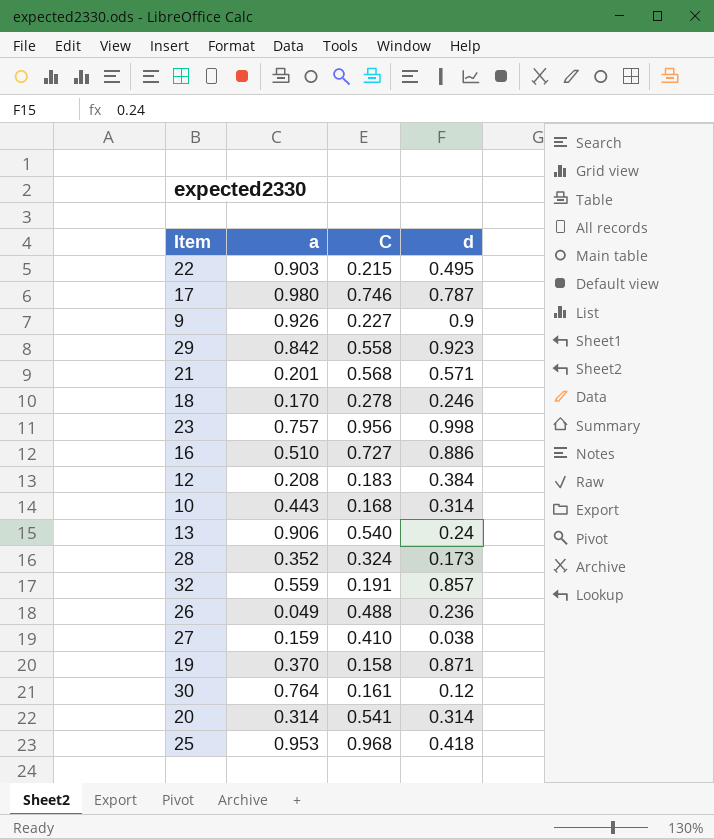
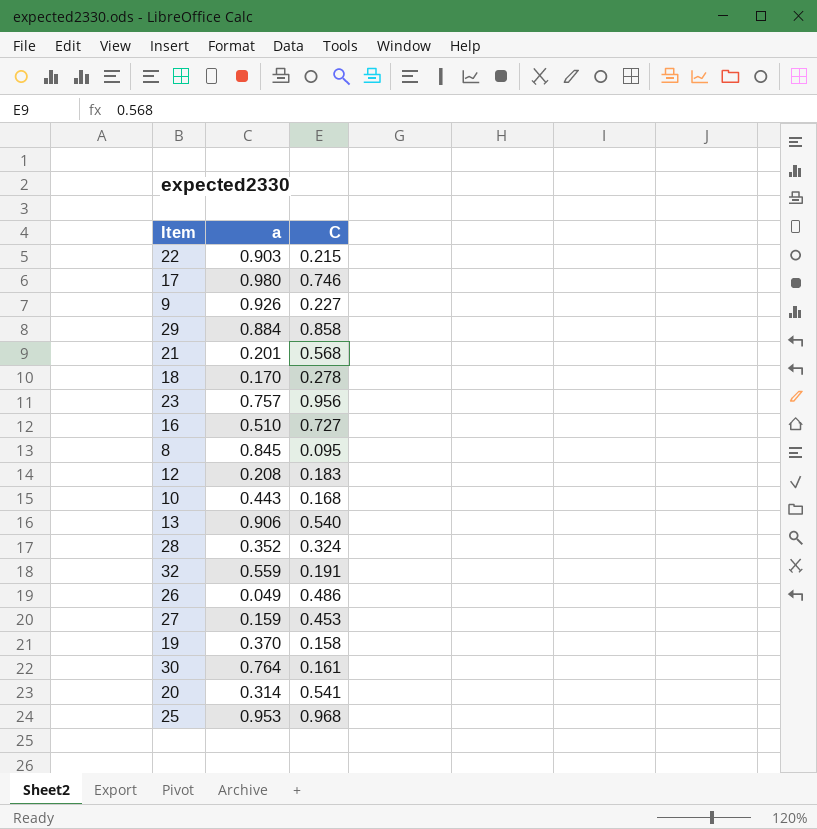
column d | position: 4 -> none
29 | a: 0.842 -> 0.884
29 | C: 0.558 -> 0.858
row 8: none -> 0.845 | 0.095
26 | C: 0.488 -> 0.486
27 | C: 0.410 -> 0.453

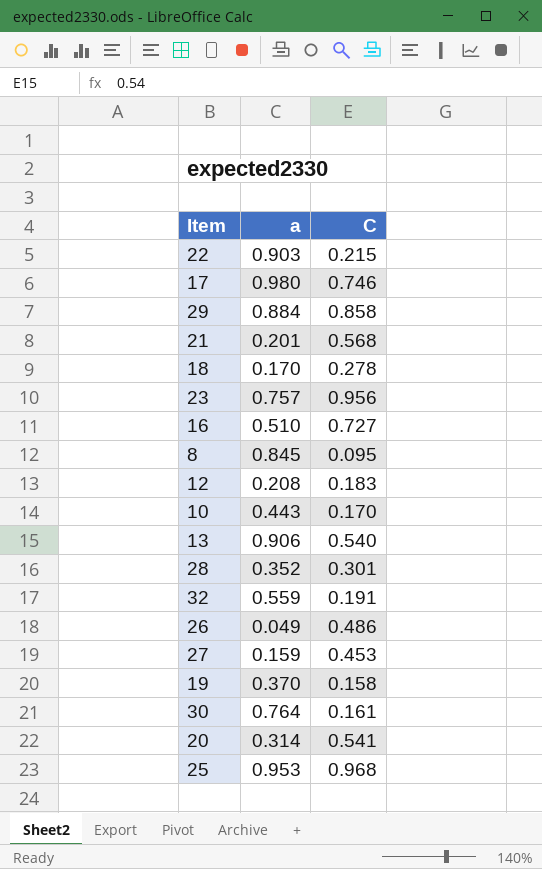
row 9: 0.926 | 0.227 -> none
10 | C: 0.168 -> 0.170
28 | C: 0.324 -> 0.301

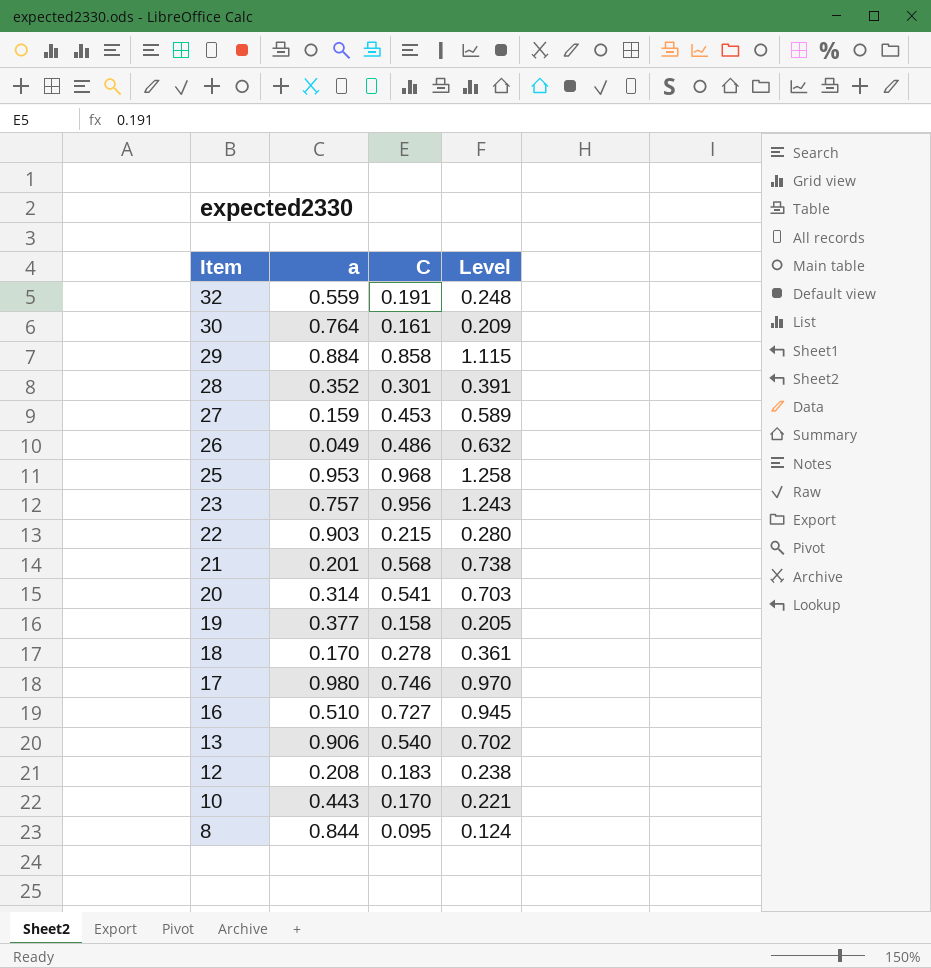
row order: none -> Item descending
column Level | formula: none -> [C] * 1.3
19 | a: 0.370 -> 0.377
8 | a: 0.845 -> 0.844

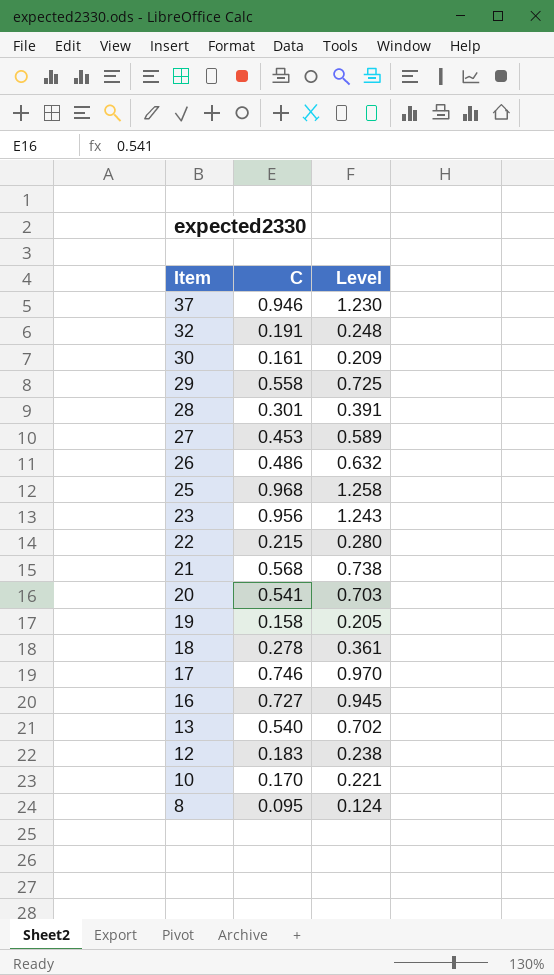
column a | position: 2 -> none
row 37: none -> 0.946 | 1.230
29 | C: 0.858 -> 0.558
29 | Level: 1.115 -> 0.725

